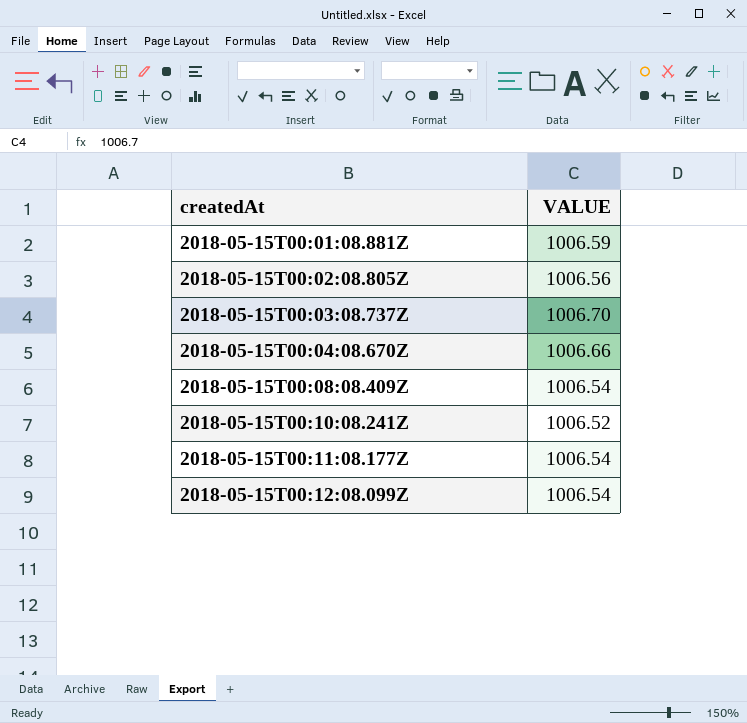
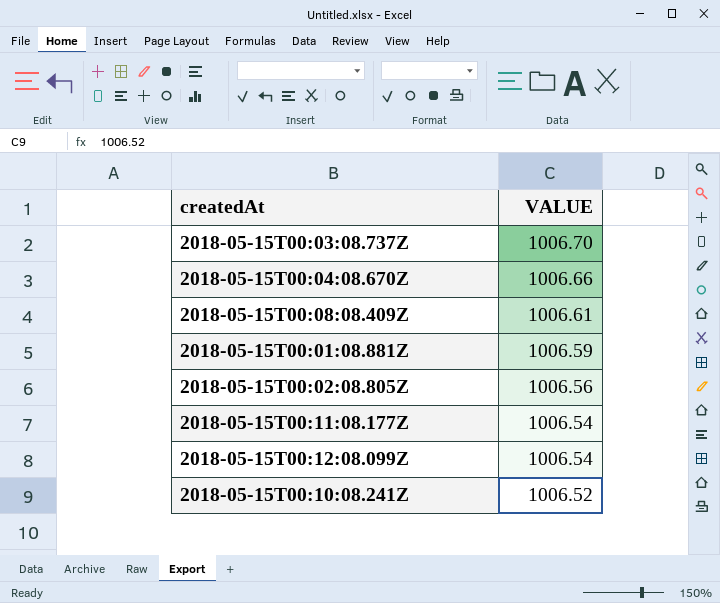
row order: createdAt ascending -> VALUE descending
2018-05-15T00:08:08.409Z | VALUE: 1006.54 -> 1006.61

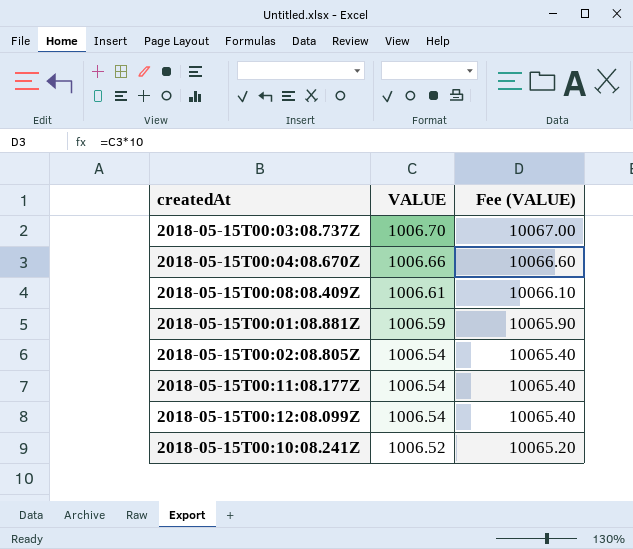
column Fee (VALUE) | formula: none -> [VALUE] * 10
2018-05-15T00:02:08.805Z | VALUE: 1006.56 -> 1006.54

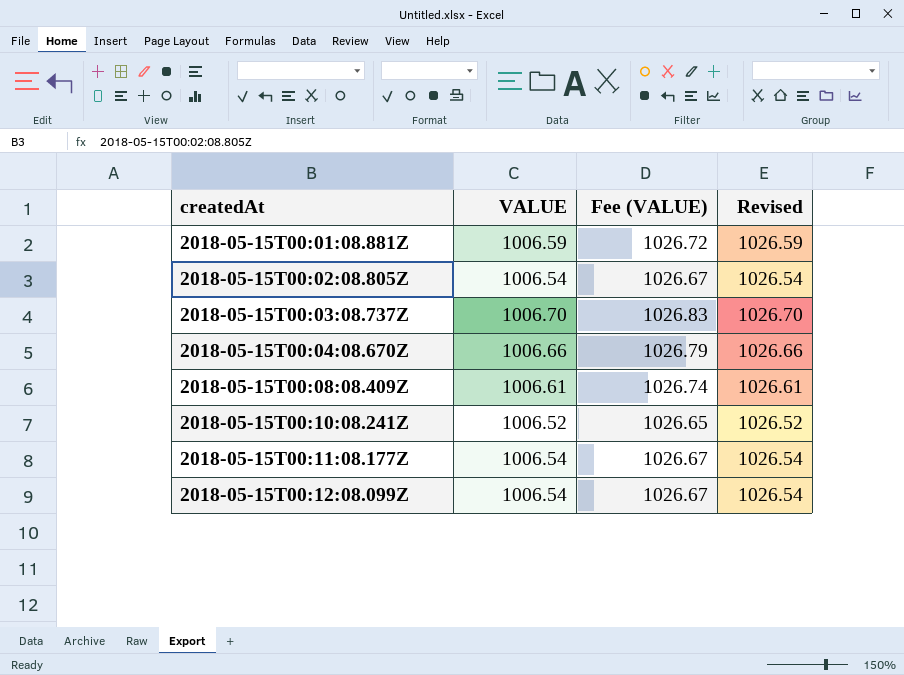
row order: VALUE descending -> createdAt ascending
column Fee (VALUE) | formula: [VALUE] * 10 -> [VALUE] * 1.02
column Revised | formula: none -> [VALUE] + 20

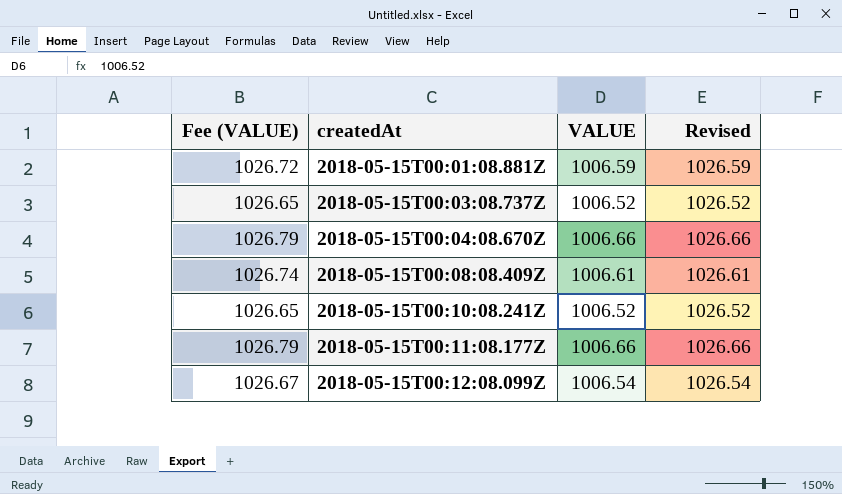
column Fee (VALUE) | position: 3 -> 1
row 2018-05-15T00:02:08.805Z: 1006.54 | 1026.67 | 1026.54 -> none
2018-05-15T00:03:08.737Z | Fee (VALUE): 1026.83 -> 1026.65
2018-05-15T00:03:08.737Z | VALUE: 1006.70 -> 1006.52
2018-05-15T00:03:08.737Z | Revised: 1026.70 -> 1026.52
2018-05-15T00:11:08.177Z | Fee (VALUE): 1026.67 -> 1026.79
2018-05-15T00:11:08.177Z | VALUE: 1006.54 -> 1006.66
2018-05-15T00:11:08.177Z | Revised: 1026.54 -> 1026.66

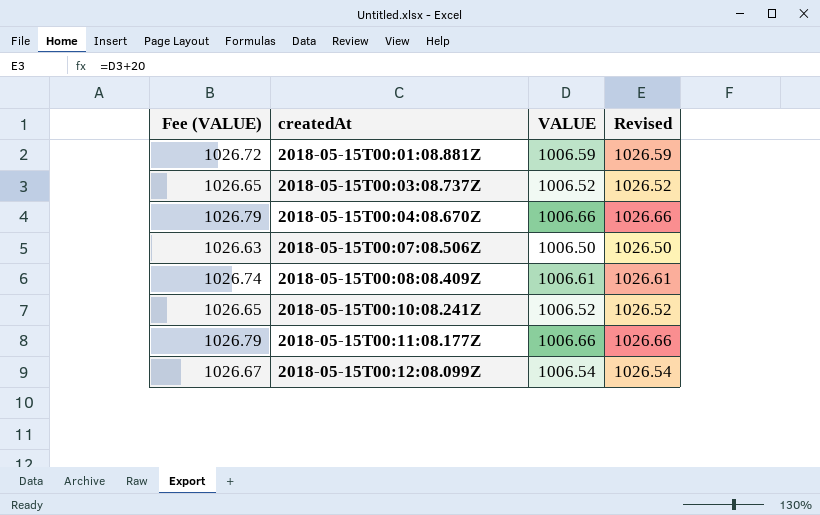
row 2018-05-15T00:07:08.506Z: none -> 1026.63 | 1006.50 | 1026.50

